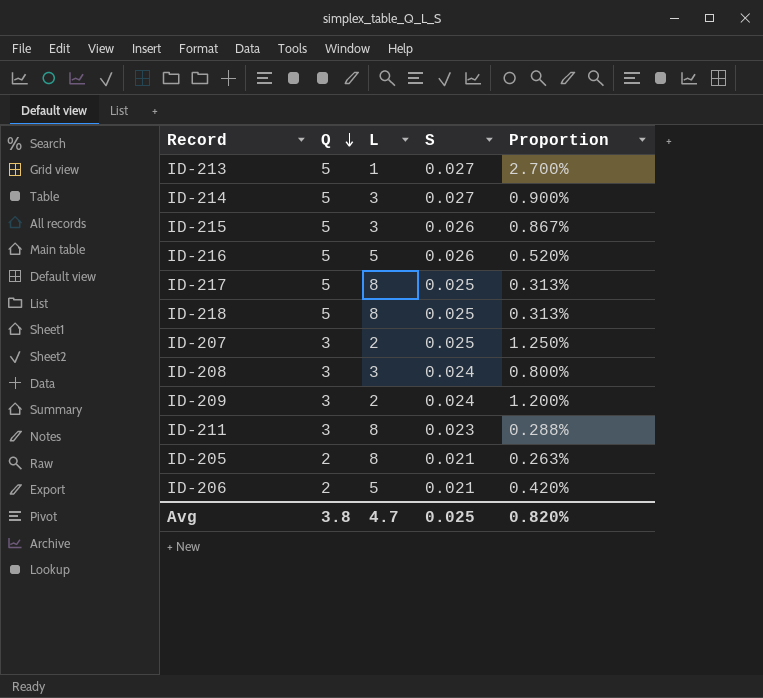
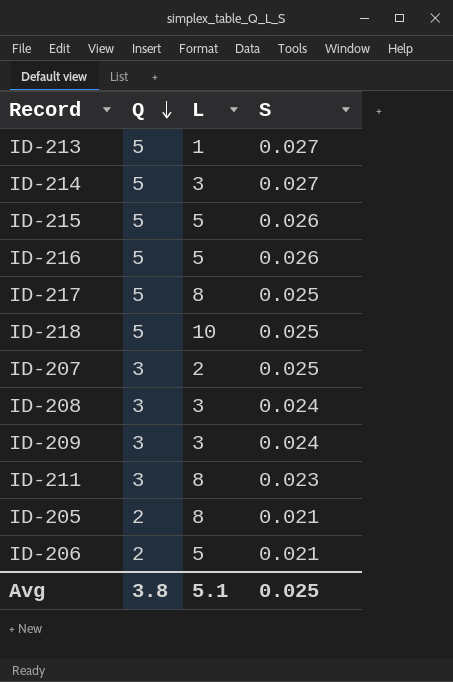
column Proportion | formula: [S] / [L] -> none
ID-215 | L: 3 -> 5
ID-218 | L: 8 -> 10
ID-209 | L: 2 -> 3
Avg | L: 4.7 -> 5.1

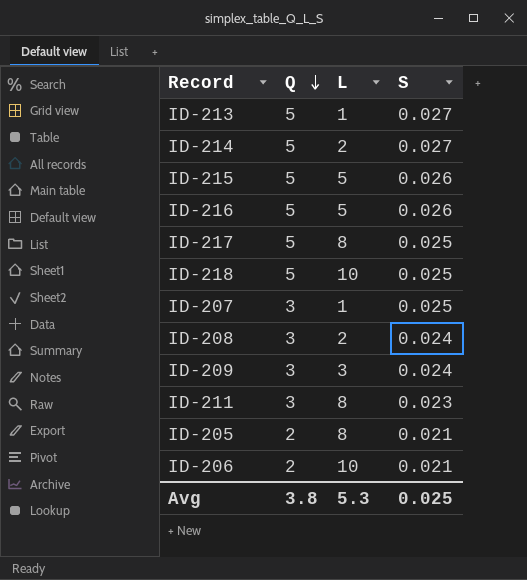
ID-214 | L: 3 -> 2
ID-207 | L: 2 -> 1
ID-208 | L: 3 -> 2
ID-206 | L: 5 -> 10
Avg | L: 5.1 -> 5.3

